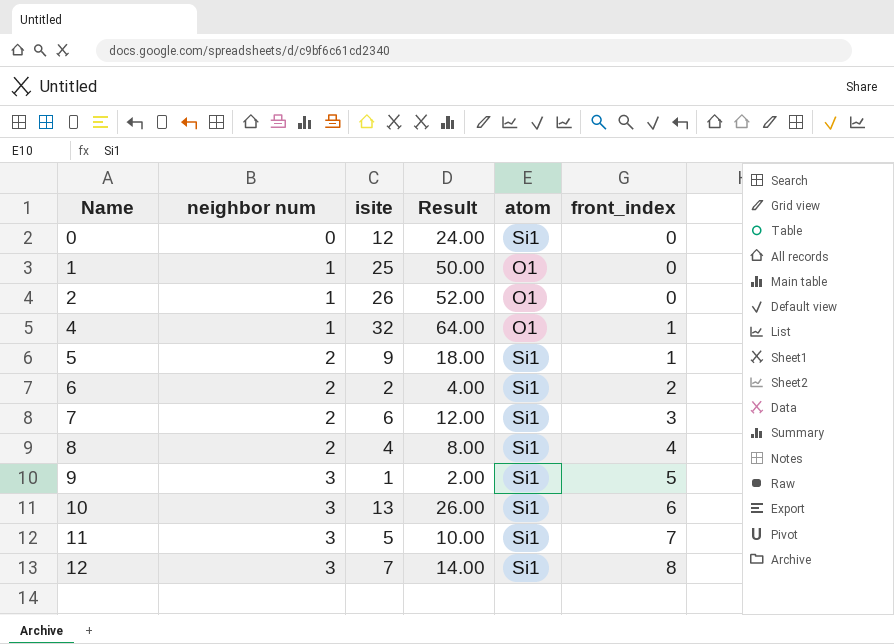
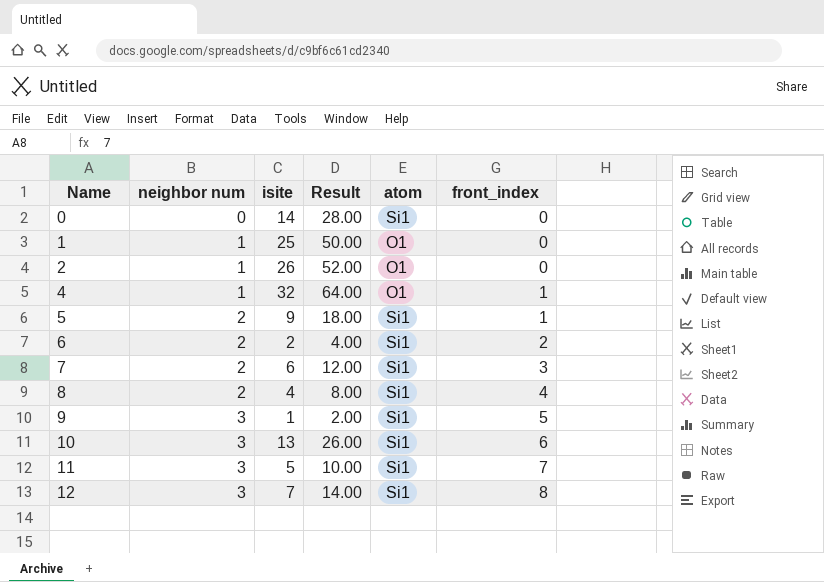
0 | isite: 12 -> 14
0 | Result: 24.00 -> 28.00

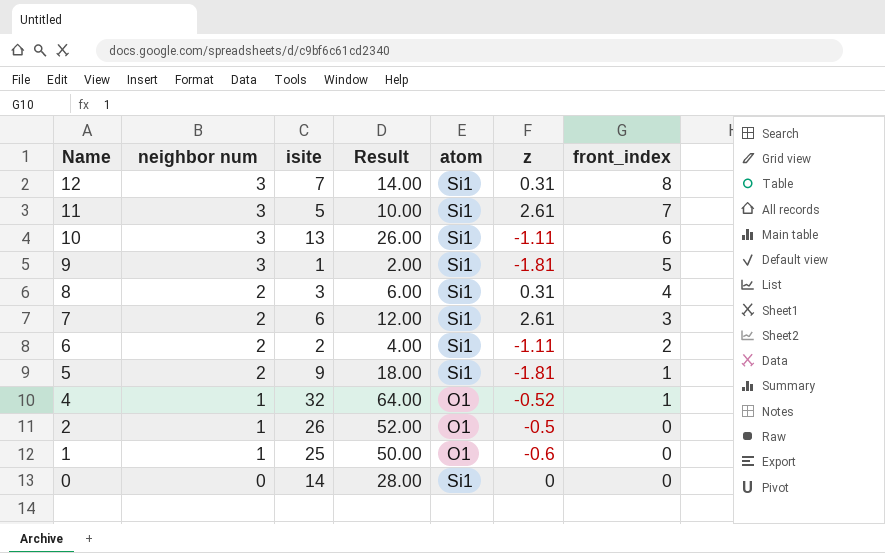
row order: Name ascending -> Name descending
column z | position: none -> 6
8 | isite: 4 -> 3
8 | Result: 8.00 -> 6.00

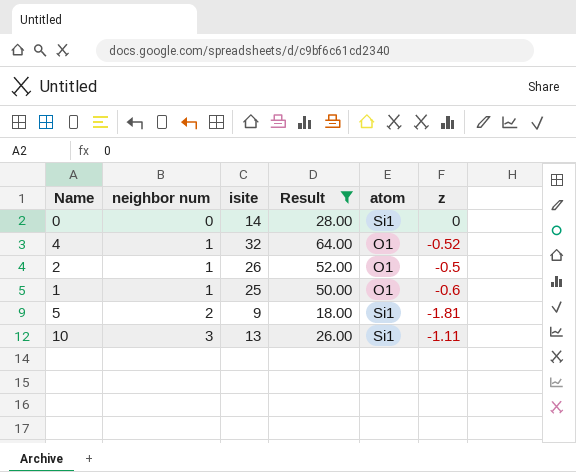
filter: none -> Result >= 18.00
row order: Name descending -> neighbor num ascending
column front_index | position: 7 -> none

